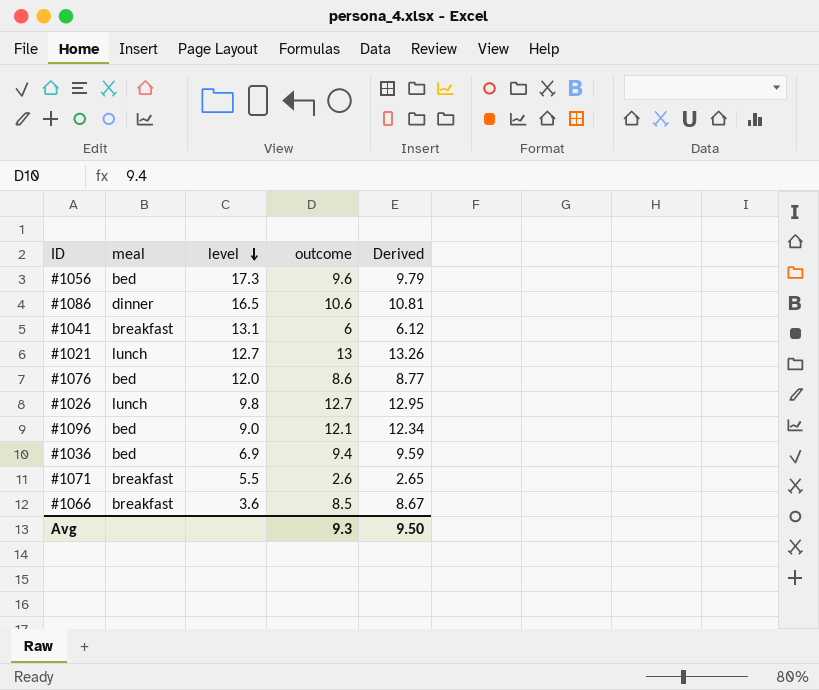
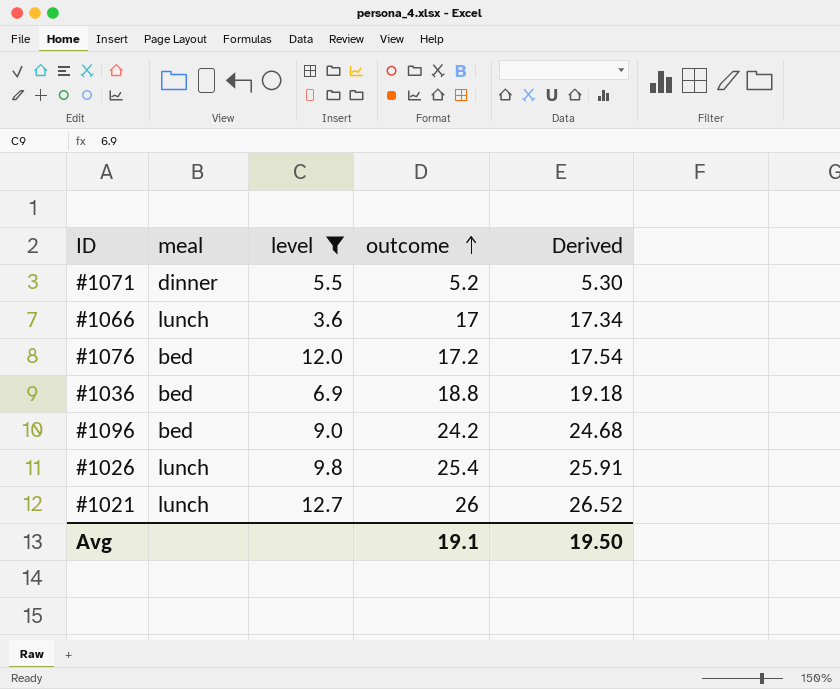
filter: none -> level <= 12.7
row order: level descending -> outcome ascending
#1071 | meal: breakfast -> dinner
#1071 | outcome: 2.6 -> 5.2
#1071 | Derived: 2.65 -> 5.30
#1066 | meal: breakfast -> lunch
#1066 | outcome: 8.5 -> 17
#1066 | Derived: 8.67 -> 17.34
#1076 | outcome: 8.6 -> 17.2
#1076 | Derived: 8.77 -> 17.54
#1036 | outcome: 9.4 -> 18.8
#1036 | Derived: 9.59 -> 19.18
#1096 | outcome: 12.1 -> 24.2
#1096 | Derived: 12.34 -> 24.68
#1026 | outcome: 12.7 -> 25.4
#1026 | Derived: 12.95 -> 25.91
#1021 | outcome: 13 -> 26
#1021 | Derived: 13.26 -> 26.52
Avg | outcome: 9.3 -> 19.1
Avg | Derived: 9.50 -> 19.50

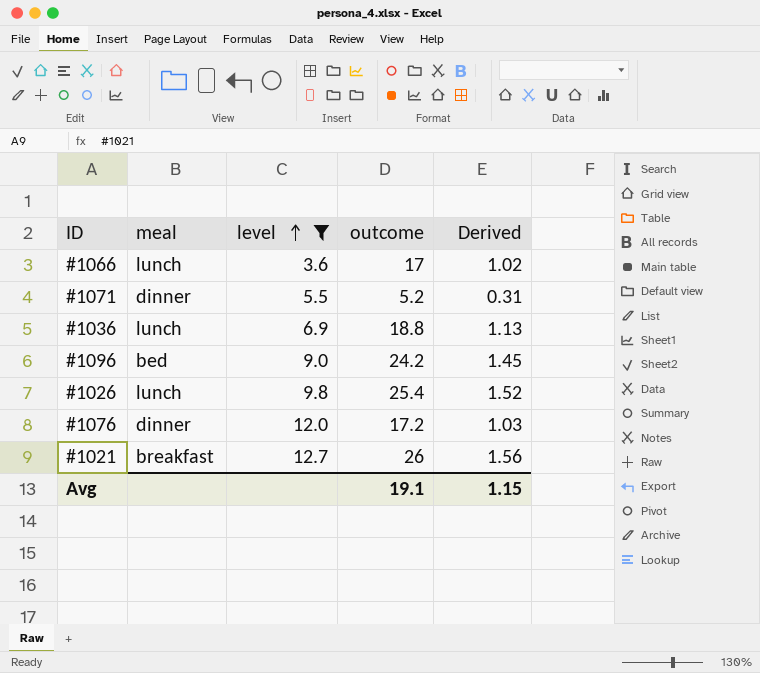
row order: outcome ascending -> level ascending
column Derived | formula: [outcome] * 1.02 -> [outcome] * 0.06
#1036 | meal: bed -> lunch
#1076 | meal: bed -> dinner
#1021 | meal: lunch -> breakfast
Avg | Derived: 19.50 -> 1.15

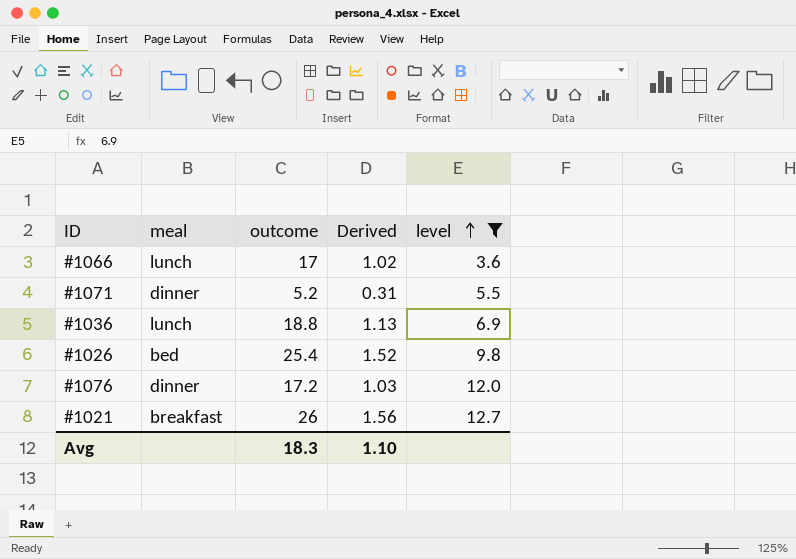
column level | position: 3 -> 5
row #1096: bed | 9.0 | 24.2 | 1.45 -> none
#1026 | meal: lunch -> bed
Avg | outcome: 19.1 -> 18.3
Avg | Derived: 1.15 -> 1.10

